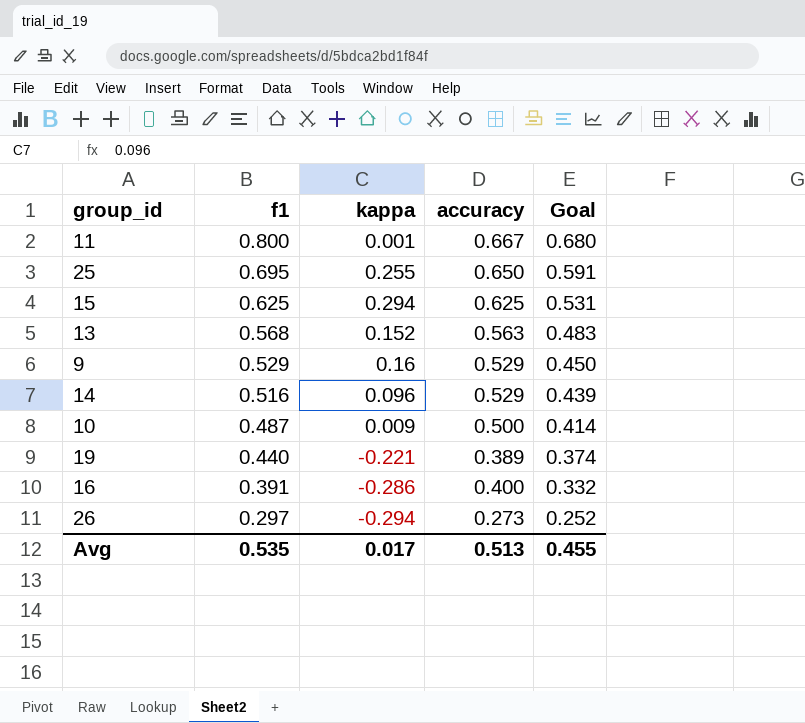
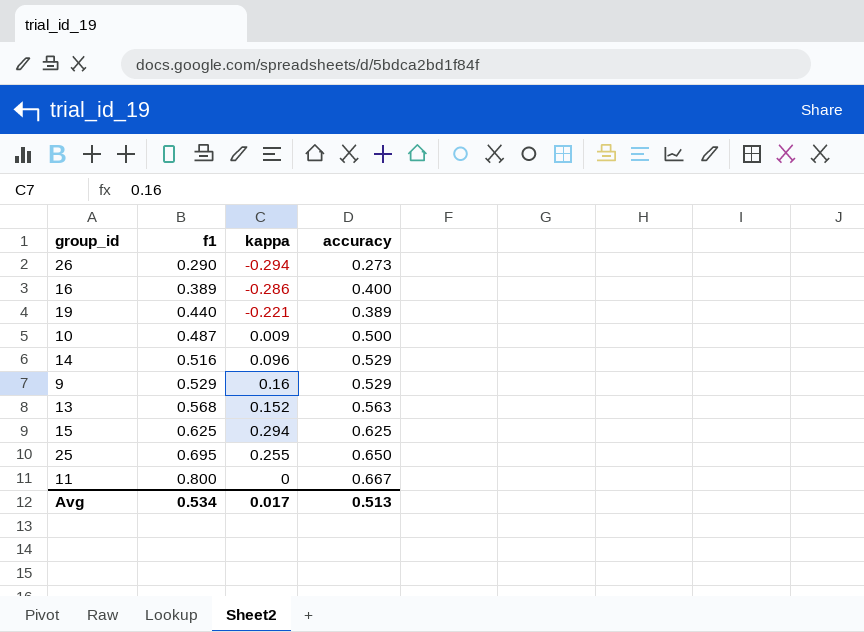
row order: f1 descending -> f1 ascending
column Goal | formula: [f1] * 0.85 -> none
26 | f1: 0.297 -> 0.290
16 | f1: 0.391 -> 0.389
11 | kappa: 0.001 -> 0
Avg | f1: 0.535 -> 0.534

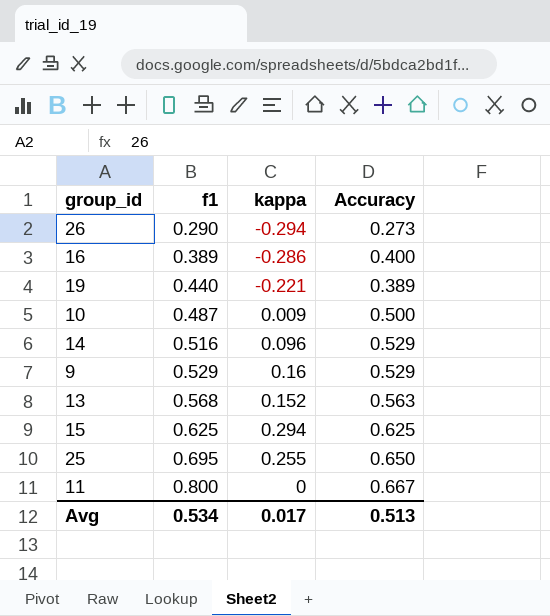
column name: accuracy -> Accuracy

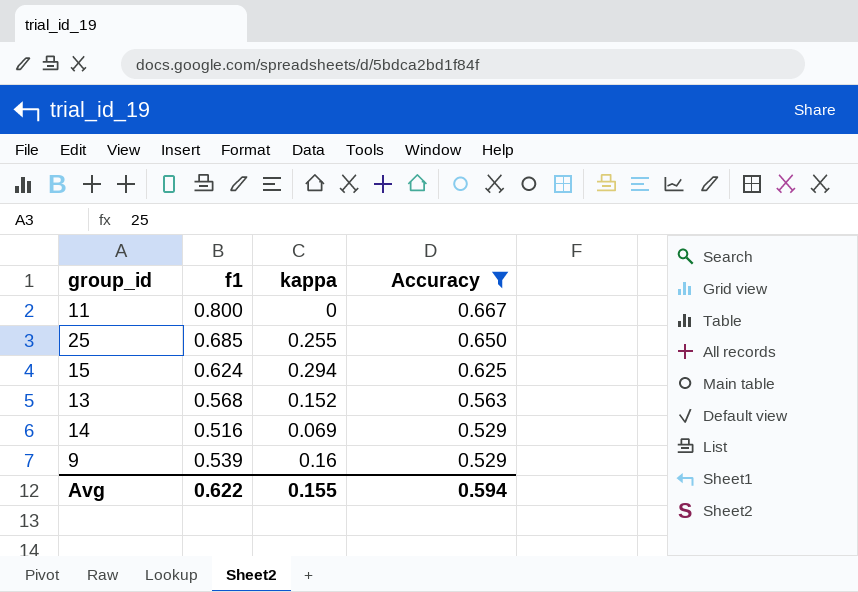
filter: none -> Accuracy >= 0.529
row order: f1 ascending -> Accuracy descending
25 | f1: 0.695 -> 0.685
15 | f1: 0.625 -> 0.624
14 | kappa: 0.096 -> 0.069
9 | f1: 0.529 -> 0.539
Avg | f1: 0.534 -> 0.622
Avg | kappa: 0.017 -> 0.155
Avg | Accuracy: 0.513 -> 0.594

